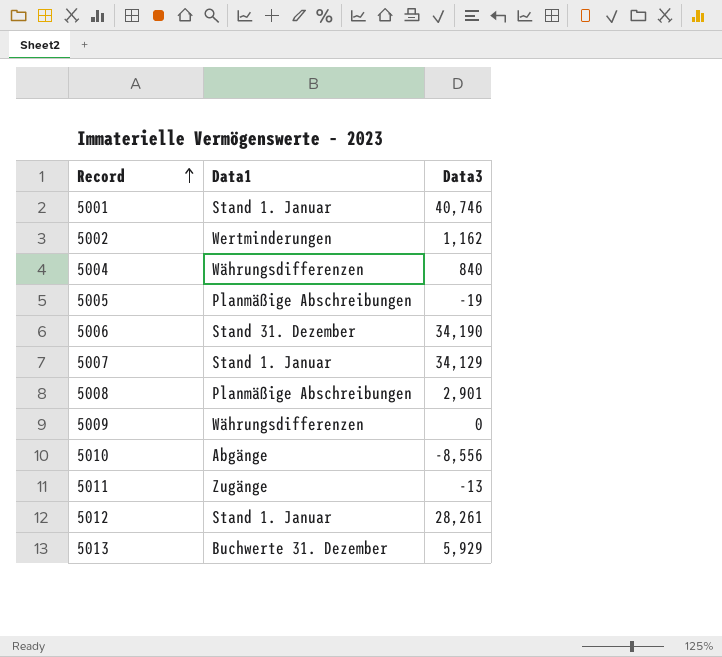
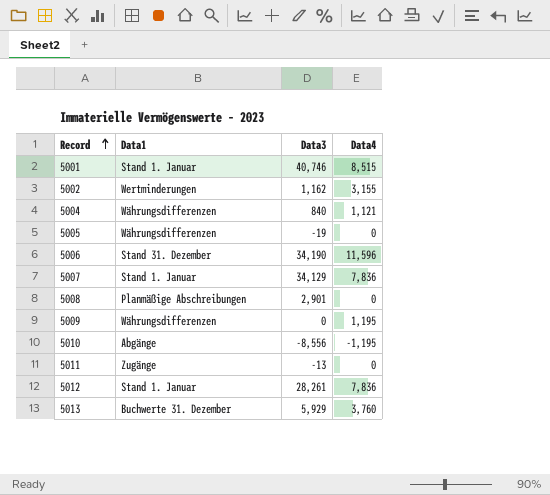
column Data4 | position: none -> 4
5005 | Data1: Planmäßige Abschreibungen -> Währungsdifferenzen

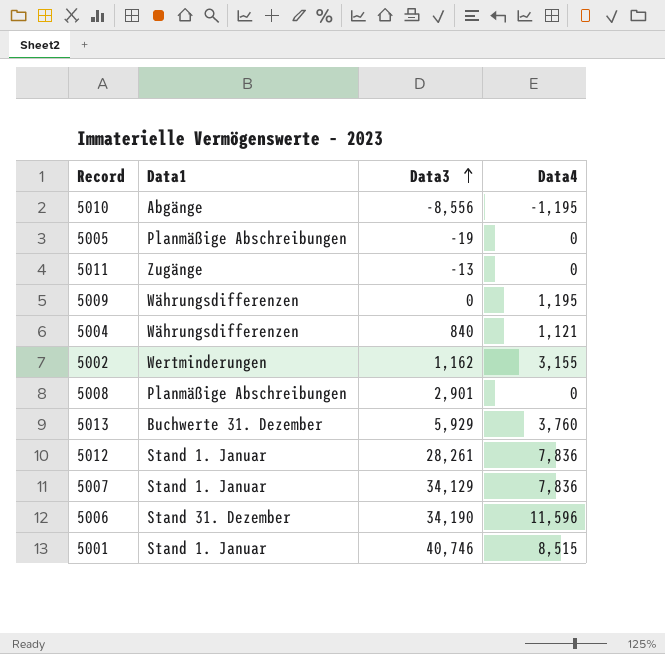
row order: Record ascending -> Data3 ascending
5005 | Data1: Währungsdifferenzen -> Planmäßige Abschreibungen

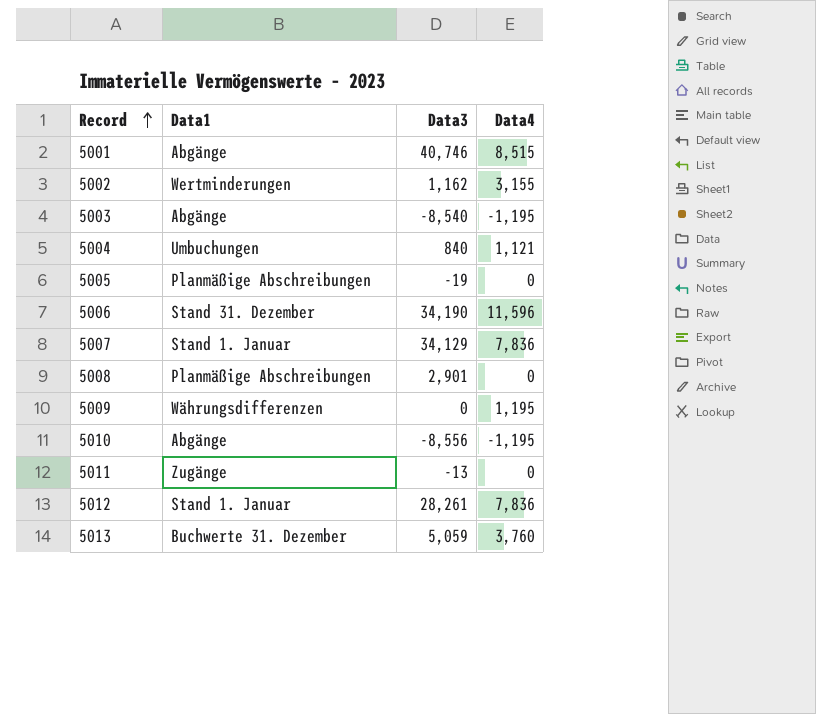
row order: Data3 ascending -> Record ascending
5001 | Data1: Stand 1. Januar -> Abgänge
row 5003: none -> Abgänge | -8,540 | -1,195
5004 | Data1: Währungsdifferenzen -> Umbuchungen
5013 | Data3: 5,929 -> 5,059

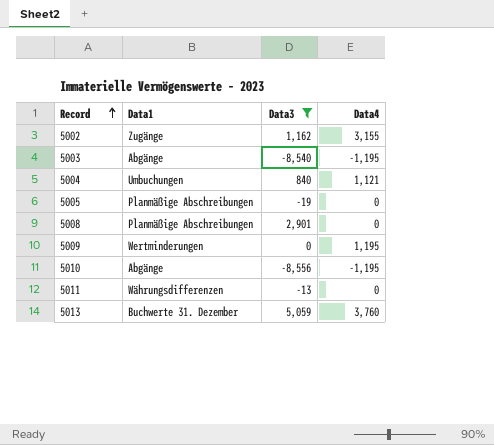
filter: none -> Data3 <= 5,059
5002 | Data1: Wertminderungen -> Zugänge
5009 | Data1: Währungsdifferenzen -> Wertminderungen
5011 | Data1: Zugänge -> Währungsdifferenzen

